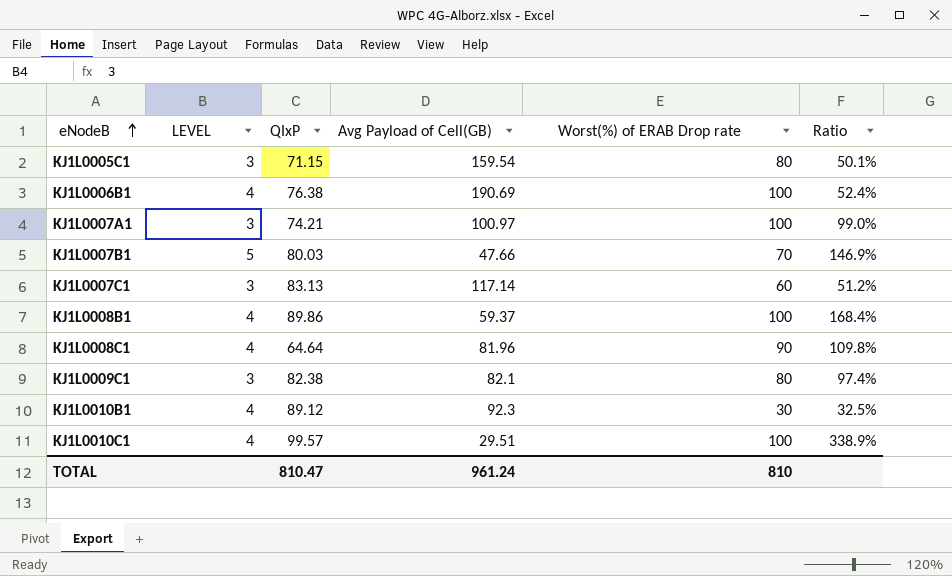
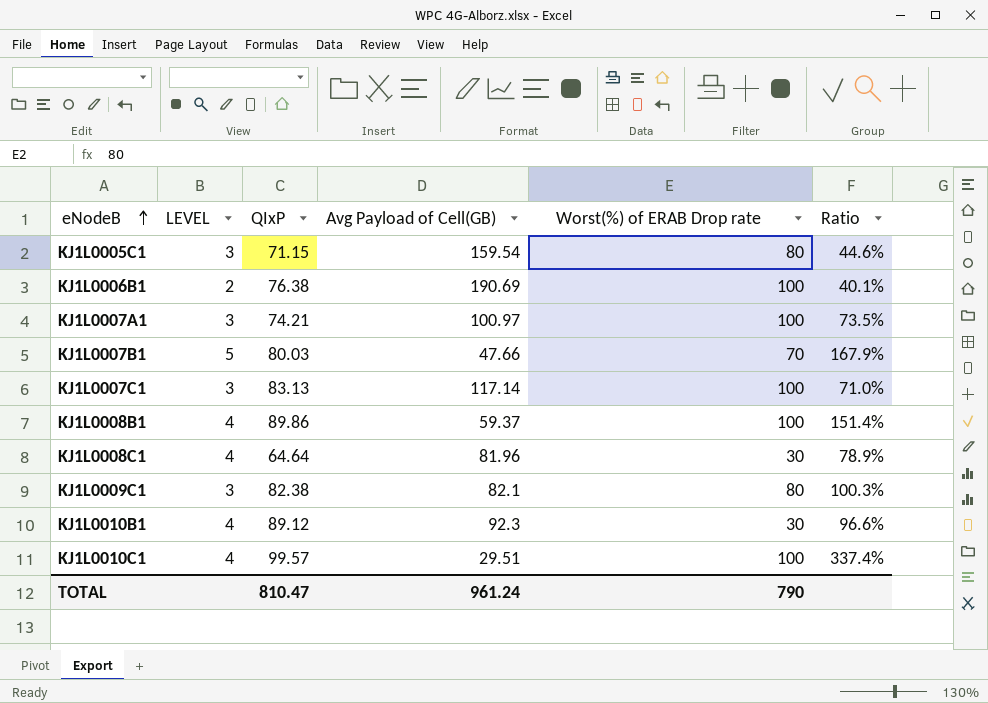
column Ratio | formula: [Worst(%) of ERAB Drop rate] / [Avg Payload of Cell(GB)] -> [QIxP] / [Avg Payload of Cell(GB)]
KJ1L0006B1 | LEVEL: 4 -> 2
KJ1L0007C1 | Worst(%) of ERAB Drop rate: 60 -> 100
KJ1L0008C1 | Worst(%) of ERAB Drop rate: 90 -> 30
TOTAL | Worst(%) of ERAB Drop rate: 810 -> 790

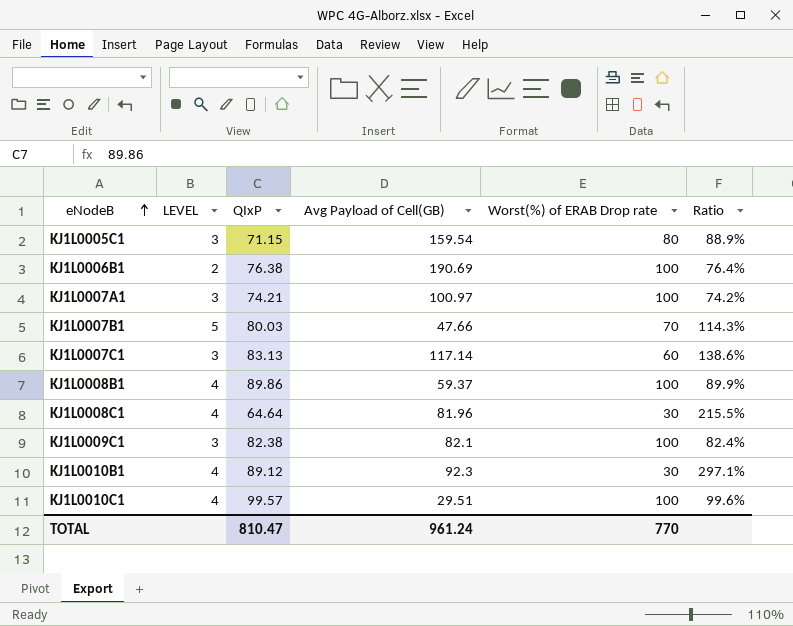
column Ratio | formula: [QIxP] / [Avg Payload of Cell(GB)] -> [QIxP] / [Worst(%) of ERAB Drop rate]
KJ1L0007C1 | Worst(%) of ERAB Drop rate: 100 -> 60
KJ1L0009C1 | Worst(%) of ERAB Drop rate: 80 -> 100
TOTAL | Worst(%) of ERAB Drop rate: 790 -> 770

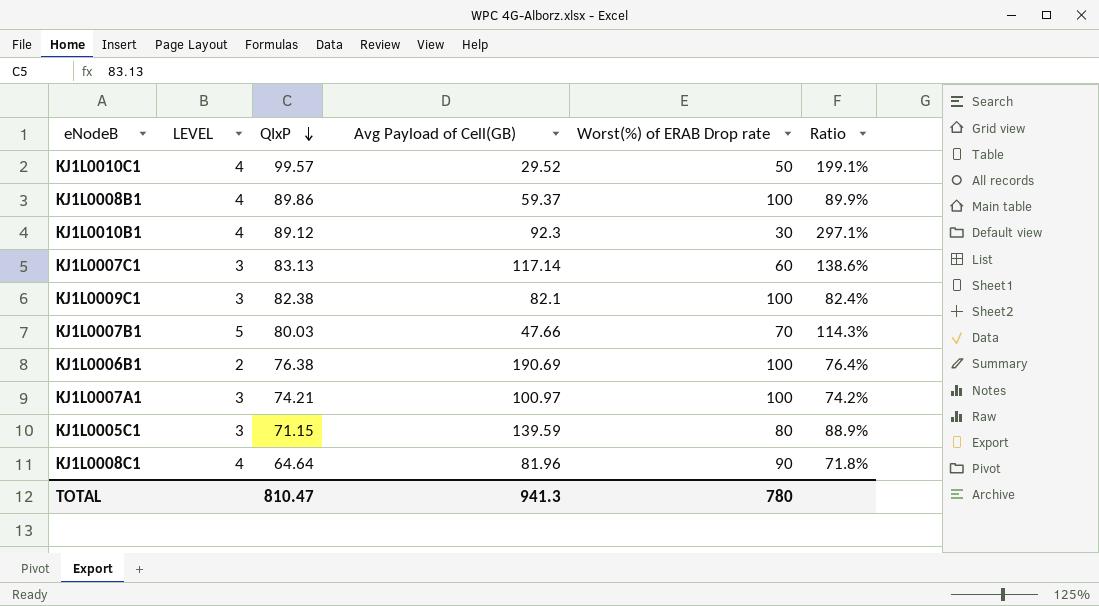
row order: eNodeB ascending -> QIxP descending
KJ1L0010C1 | Avg Payload of Cell(GB): 29.51 -> 29.52
KJ1L0010C1 | Worst(%) of ERAB Drop rate: 100 -> 50
KJ1L0010C1 | Ratio: 99.6% -> 199.1%
KJ1L0005C1 | Avg Payload of Cell(GB): 159.54 -> 139.59
KJ1L0008C1 | Worst(%) of ERAB Drop rate: 30 -> 90
KJ1L0008C1 | Ratio: 215.5% -> 71.8%
TOTAL | Avg Payload of Cell(GB): 961.24 -> 941.3
TOTAL | Worst(%) of ERAB Drop rate: 770 -> 780

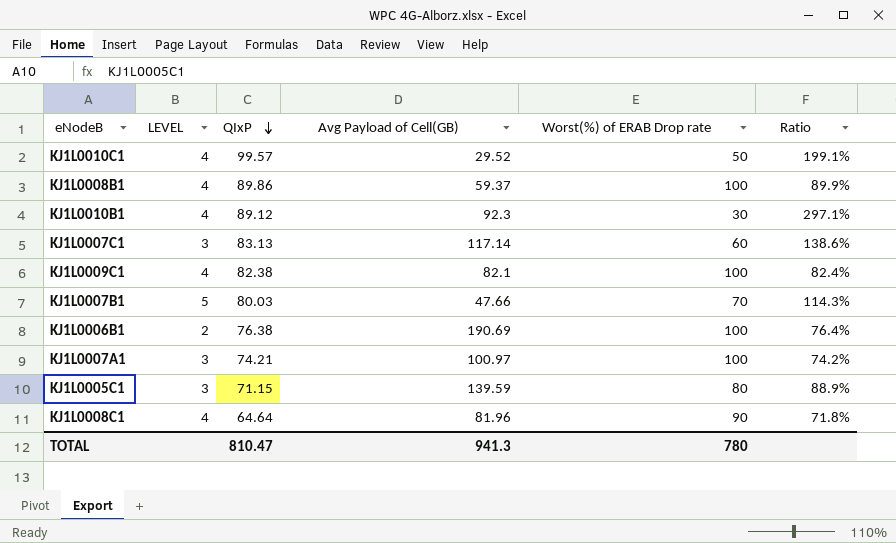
KJ1L0009C1 | LEVEL: 3 -> 4

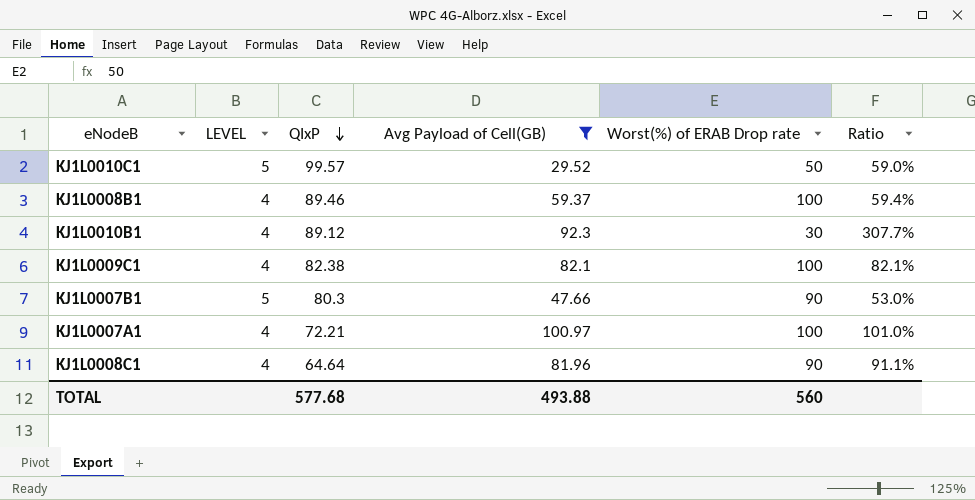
filter: none -> Avg Payload of Cell(GB) <= 100.97
column Ratio | formula: [QIxP] / [Worst(%) of ERAB Drop rate] -> [Avg Payload of Cell(GB)] / [Worst(%) of ERAB Drop rate]
KJ1L0010C1 | LEVEL: 4 -> 5
KJ1L0008B1 | QIxP: 89.86 -> 89.46
KJ1L0007B1 | QIxP: 80.03 -> 80.3
KJ1L0007B1 | Worst(%) of ERAB Drop rate: 70 -> 90
KJ1L0007A1 | LEVEL: 3 -> 4
KJ1L0007A1 | QIxP: 74.21 -> 72.21
TOTAL | QIxP: 810.47 -> 577.68
TOTAL | Avg Payload of Cell(GB): 941.3 -> 493.88
TOTAL | Worst(%) of ERAB Drop rate: 780 -> 560

